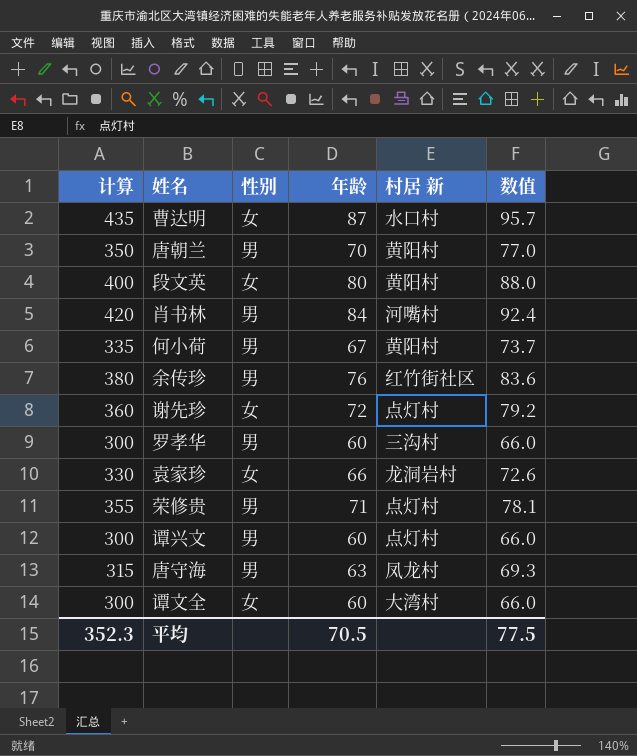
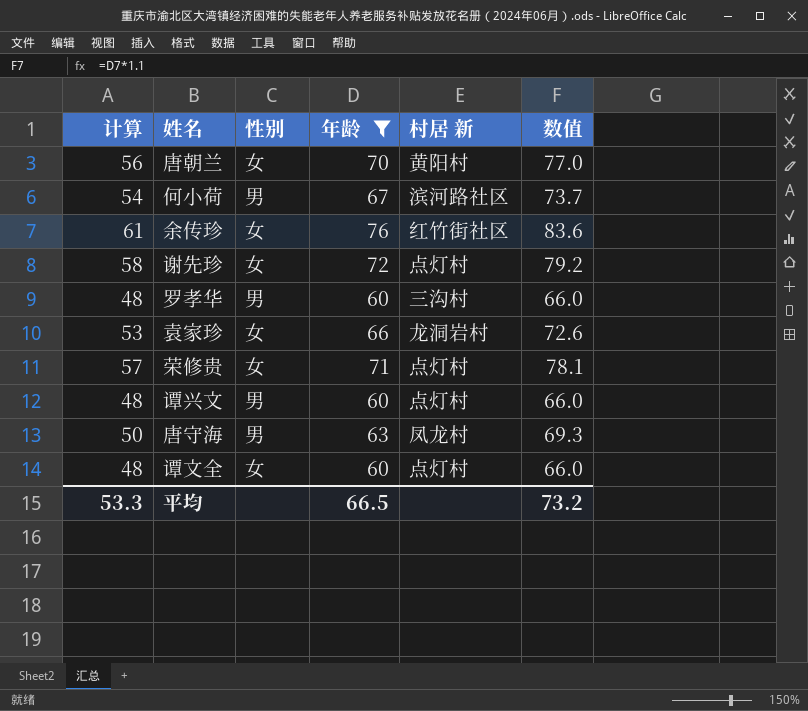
filter: none -> 年龄 <= 76
column 计算 | formula: [年龄] * 5 -> [年龄] * 0.8
唐朝兰 | 性别: 男 -> 女
何小荷 | 村居 新: 黄阳村 -> 滨河路社区
余传珍 | 性别: 男 -> 女
荣修贵 | 性别: 男 -> 女
谭文全 | 村居 新: 大湾村 -> 点灯村
平均 | 计算: 352.3 -> 53.3
平均 | 年龄: 70.5 -> 66.5
平均 | 数值: 77.5 -> 73.2

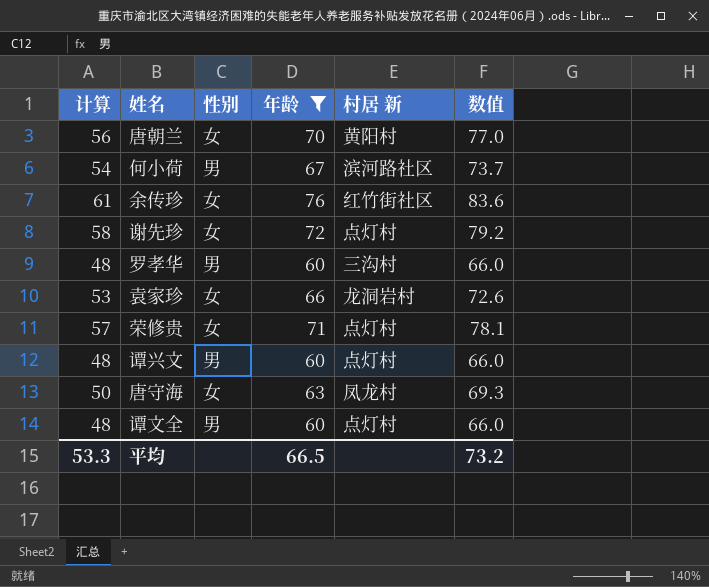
唐守海 | 性别: 男 -> 女
谭文全 | 性别: 女 -> 男

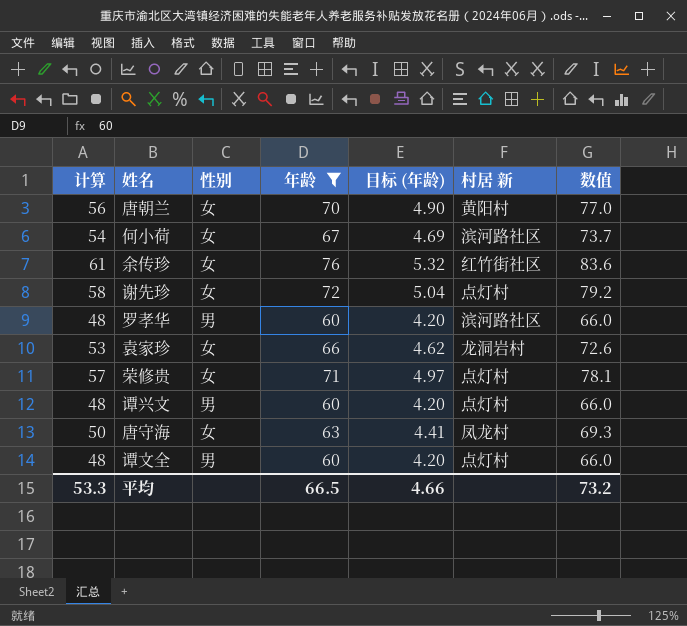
column 目标 (年龄) | formula: none -> [年龄] * 0.07
何小荷 | 性别: 男 -> 女
罗孝华 | 村居 新: 三沟村 -> 滨河路社区

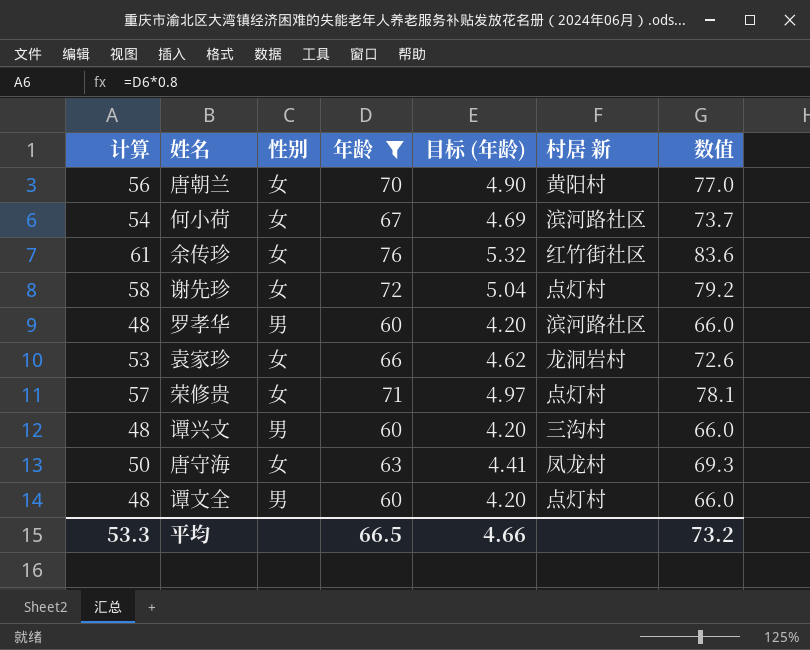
谭兴文 | 村居 新: 点灯村 -> 三沟村

